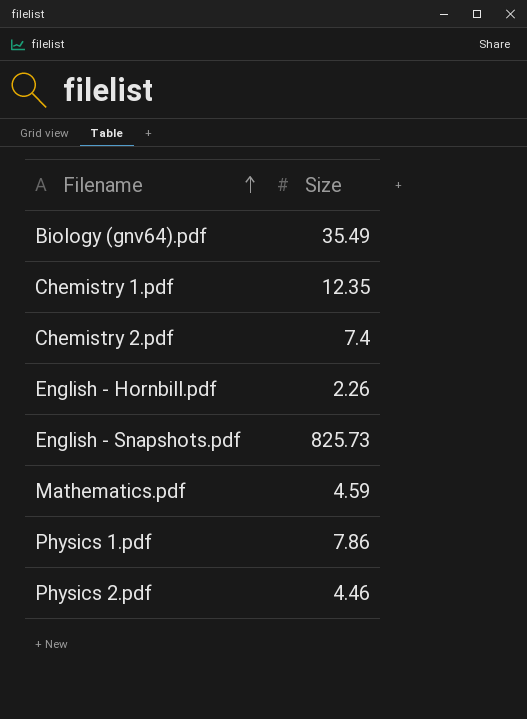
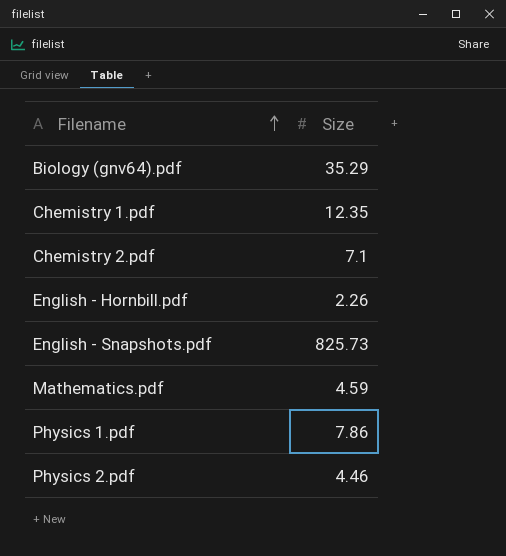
Biology (gnv64).pdf | Size: 35.49 -> 35.29
Chemistry 2.pdf | Size: 7.4 -> 7.1

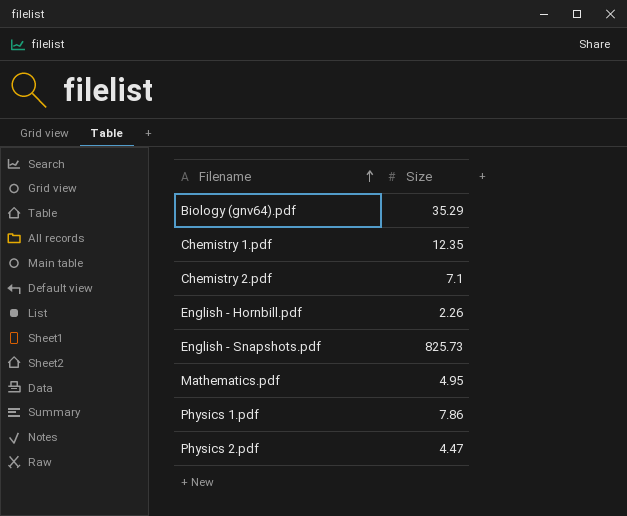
Mathematics.pdf | Size: 4.59 -> 4.95
Physics 2.pdf | Size: 4.46 -> 4.47

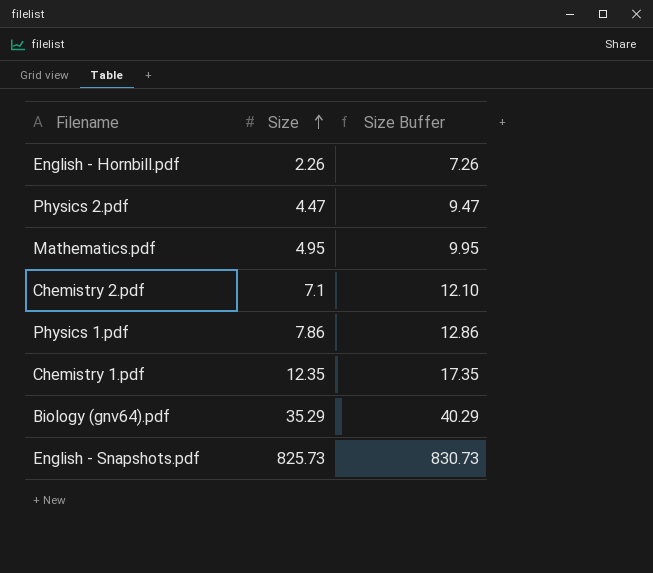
row order: Filename ascending -> Size ascending
column Size Buffer | formula: none -> [Size] + 5

